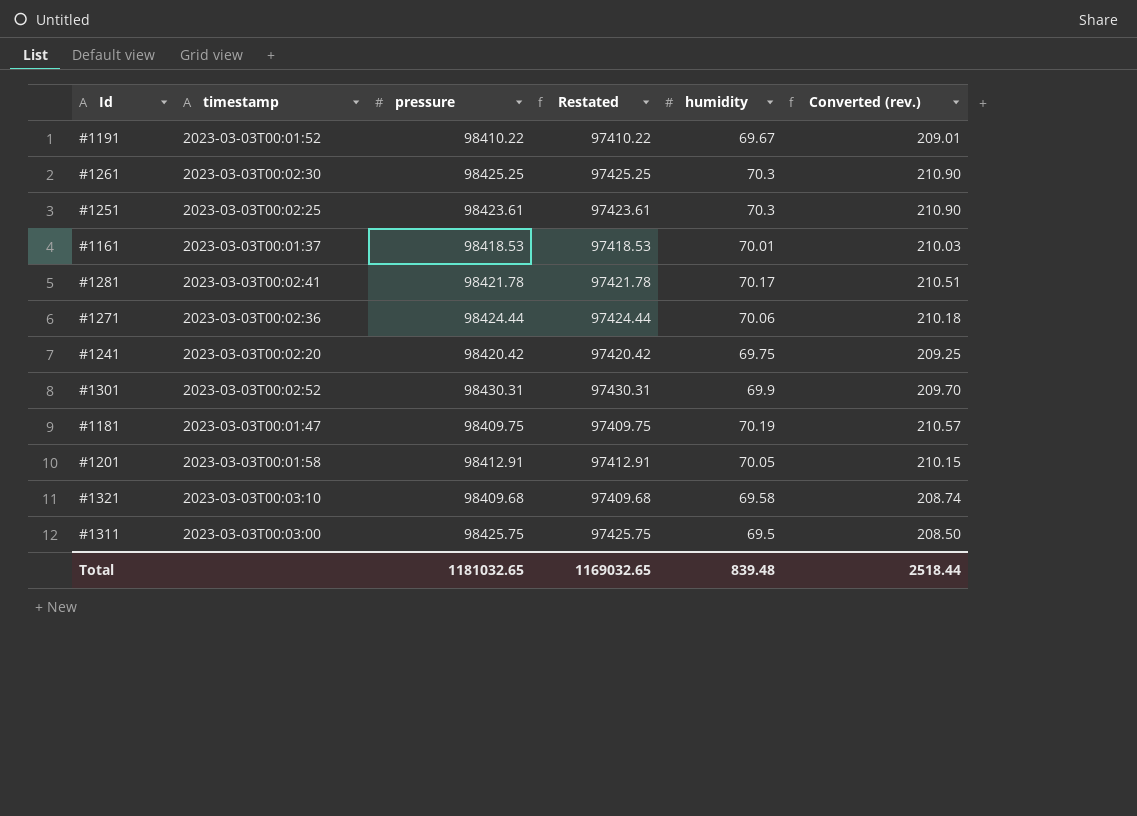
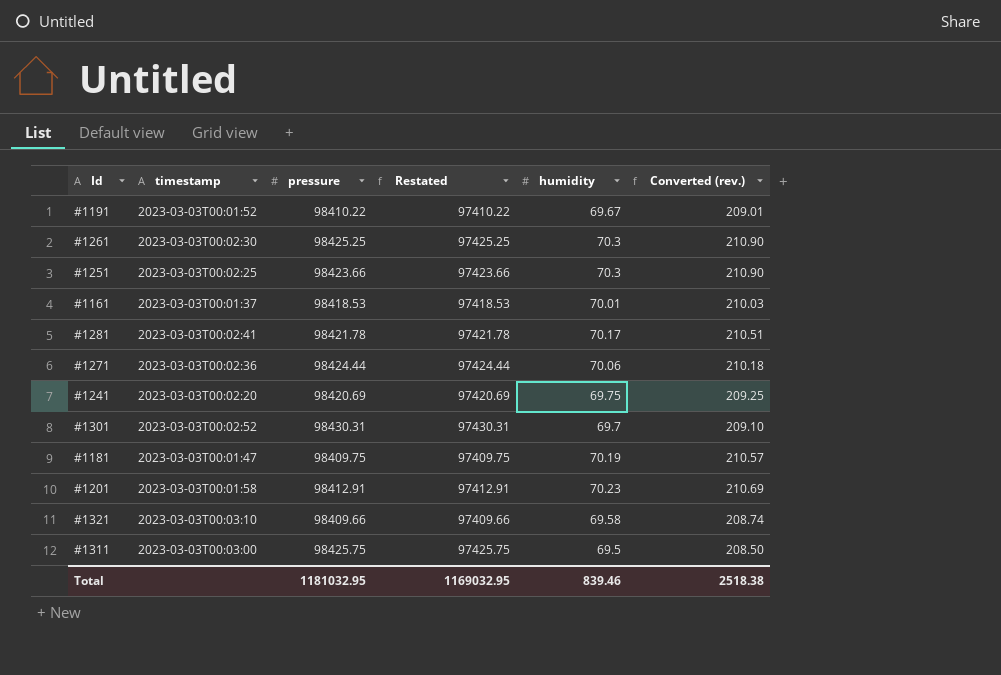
#1251 | pressure: 98423.61 -> 98423.66
#1251 | Restated: 97423.61 -> 97423.66
#1241 | pressure: 98420.42 -> 98420.69
#1241 | Restated: 97420.42 -> 97420.69
#1301 | humidity: 69.9 -> 69.7
#1301 | Converted (rev.): 209.70 -> 209.10
#1201 | humidity: 70.05 -> 70.23
#1201 | Converted (rev.): 210.15 -> 210.69
#1321 | pressure: 98409.68 -> 98409.66
#1321 | Restated: 97409.68 -> 97409.66
Total | pressure: 1181032.65 -> 1181032.95
Total | Restated: 1169032.65 -> 1169032.95
Total | humidity: 839.48 -> 839.46
Total | Converted (rev.): 2518.44 -> 2518.38

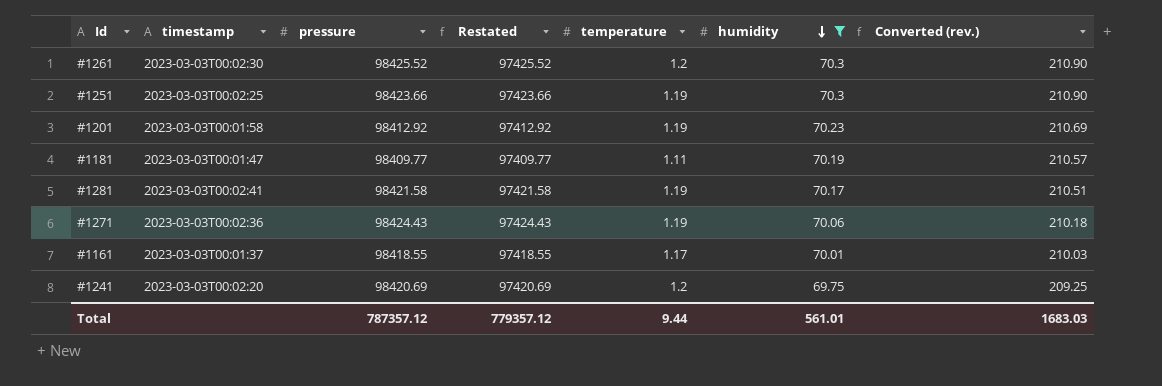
filter: none -> humidity >= 69.75
row order: none -> humidity descending
column temperature | position: none -> 5
#1261 | pressure: 98425.25 -> 98425.52
#1261 | Restated: 97425.25 -> 97425.52
#1201 | pressure: 98412.91 -> 98412.92
#1201 | Restated: 97412.91 -> 97412.92
#1181 | pressure: 98409.75 -> 98409.77
#1181 | Restated: 97409.75 -> 97409.77
#1281 | pressure: 98421.78 -> 98421.58
#1281 | Restated: 97421.78 -> 97421.58
#1271 | pressure: 98424.44 -> 98424.43
#1271 | Restated: 97424.44 -> 97424.43
#1161 | pressure: 98418.53 -> 98418.55
#1161 | Restated: 97418.53 -> 97418.55
Total | pressure: 1181032.95 -> 787357.12
Total | Restated: 1169032.95 -> 779357.12
Total | humidity: 839.46 -> 561.01
Total | Converted (rev.): 2518.38 -> 1683.03

